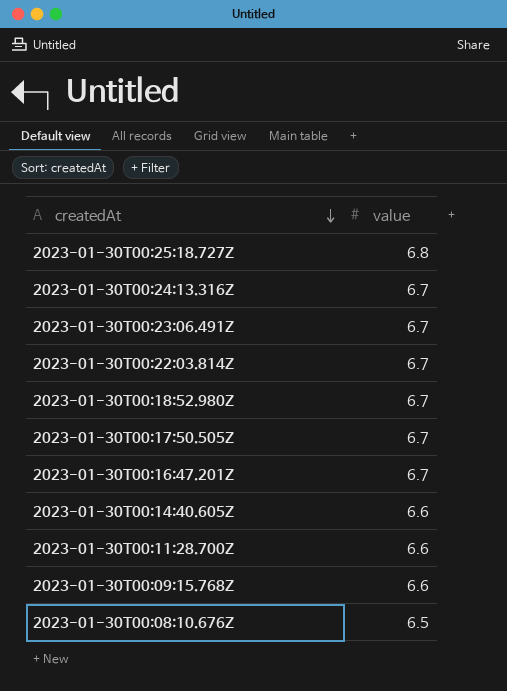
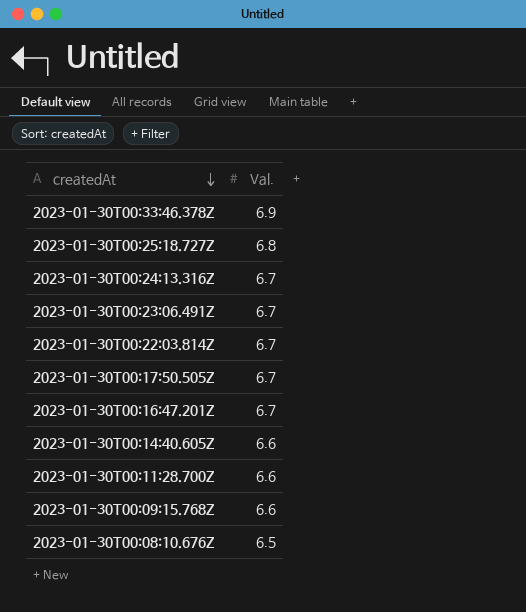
column name: value -> Val.
row 2023-01-30T00:18:52.980Z: 6.7 -> none
row 2023-01-30T00:33:46.378Z: none -> 6.9

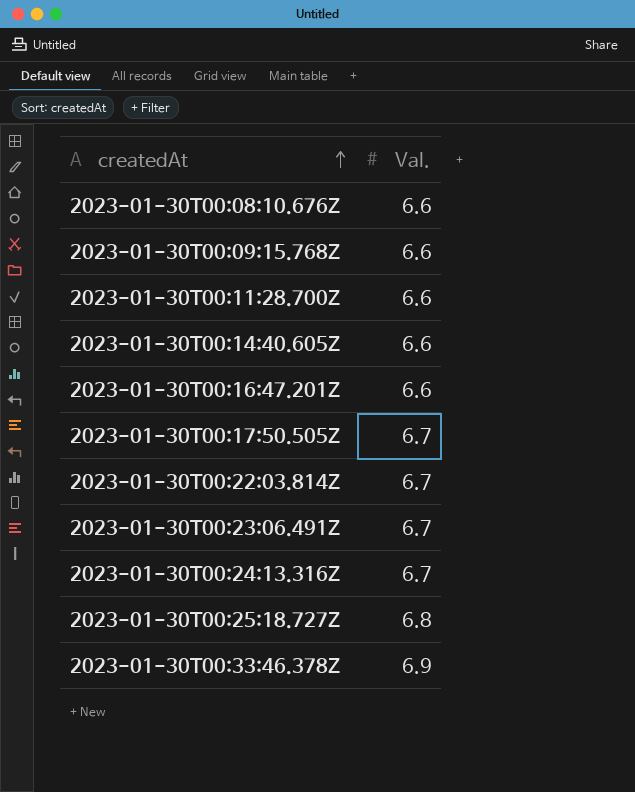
row order: createdAt descending -> createdAt ascending
2023-01-30T00:08:10.676Z | Val.: 6.5 -> 6.6
2023-01-30T00:16:47.201Z | Val.: 6.7 -> 6.6

